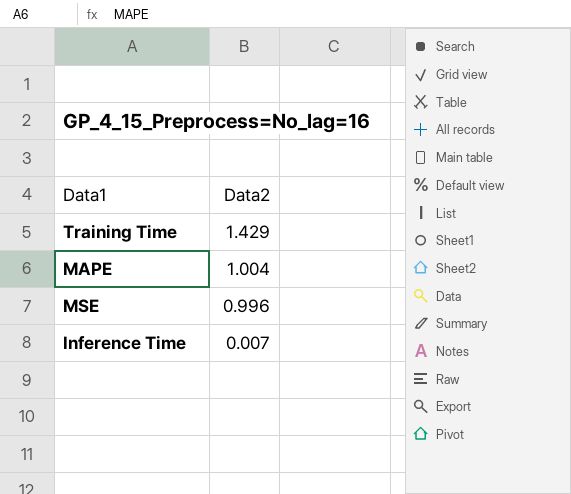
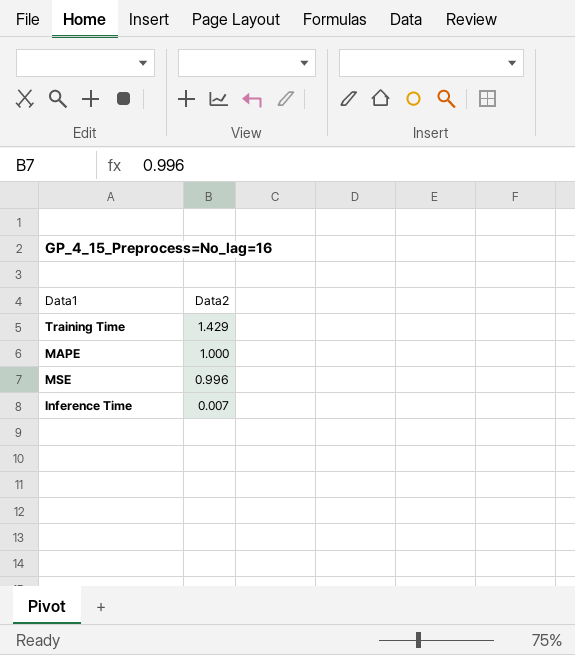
MAPE | Data2: 1.004 -> 1.000

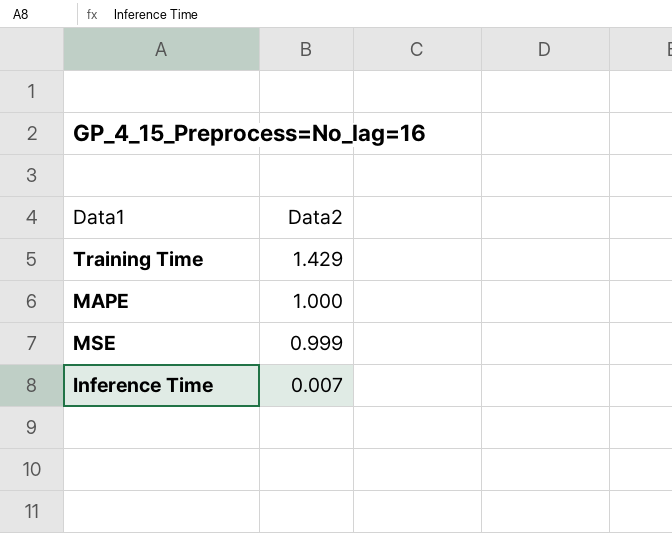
MSE | Data2: 0.996 -> 0.999

